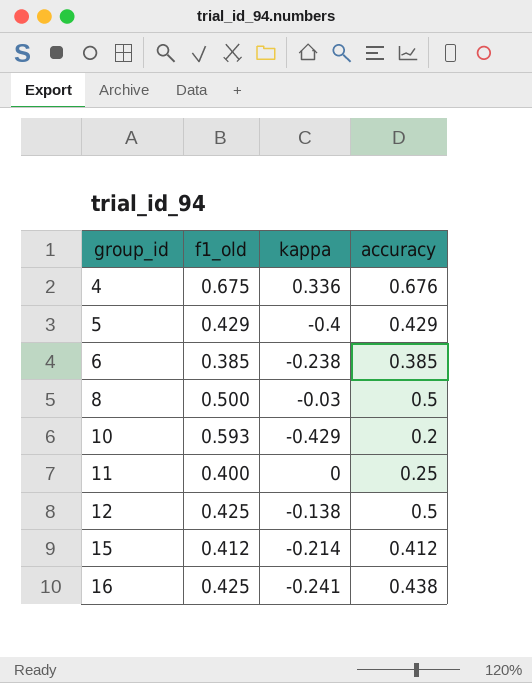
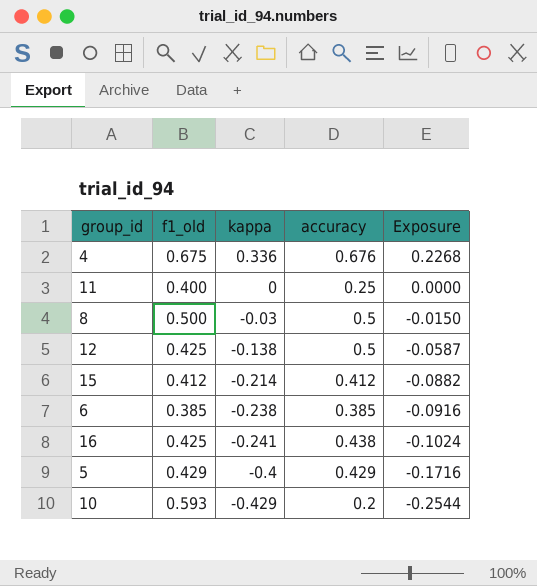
row order: group_id ascending -> kappa descending
column Exposure | formula: none -> [f1_old] * [kappa]

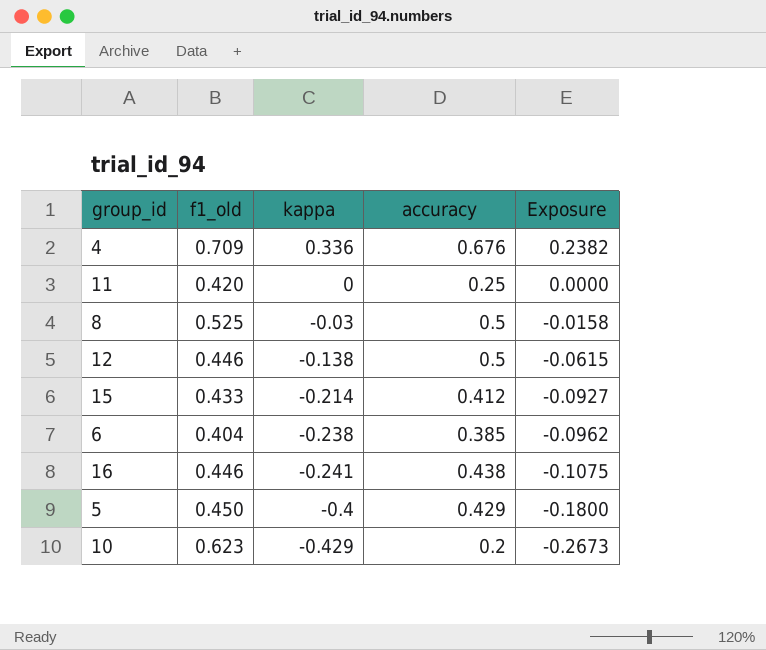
4 | f1_old: 0.675 -> 0.709
4 | Exposure: 0.2268 -> 0.2382
11 | f1_old: 0.400 -> 0.420
8 | f1_old: 0.500 -> 0.525
8 | Exposure: -0.0150 -> -0.0158
12 | f1_old: 0.425 -> 0.446
12 | Exposure: -0.0587 -> -0.0615
15 | f1_old: 0.412 -> 0.433
15 | Exposure: -0.0882 -> -0.0927
6 | f1_old: 0.385 -> 0.404
6 | Exposure: -0.0916 -> -0.0962
16 | f1_old: 0.425 -> 0.446
16 | Exposure: -0.1024 -> -0.1075
5 | f1_old: 0.429 -> 0.450
5 | Exposure: -0.1716 -> -0.1800
10 | f1_old: 0.593 -> 0.623
10 | Exposure: -0.2544 -> -0.2673

